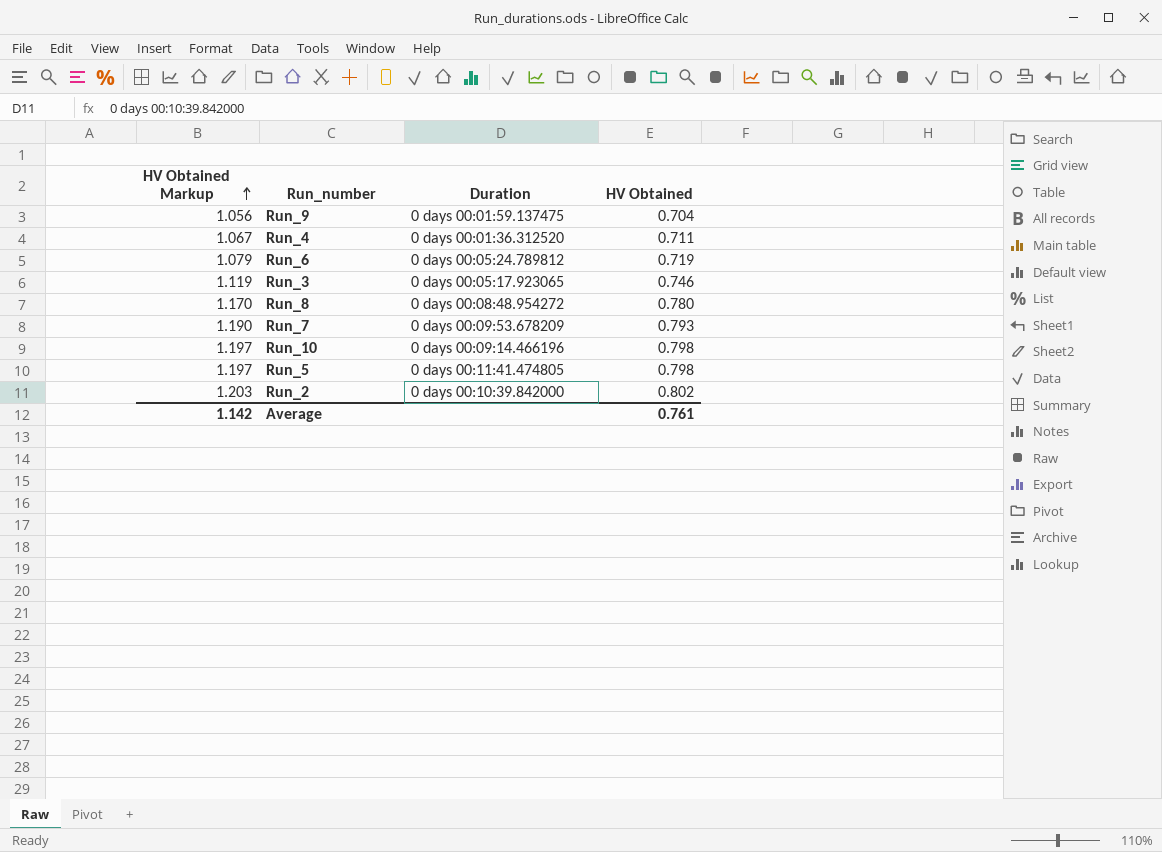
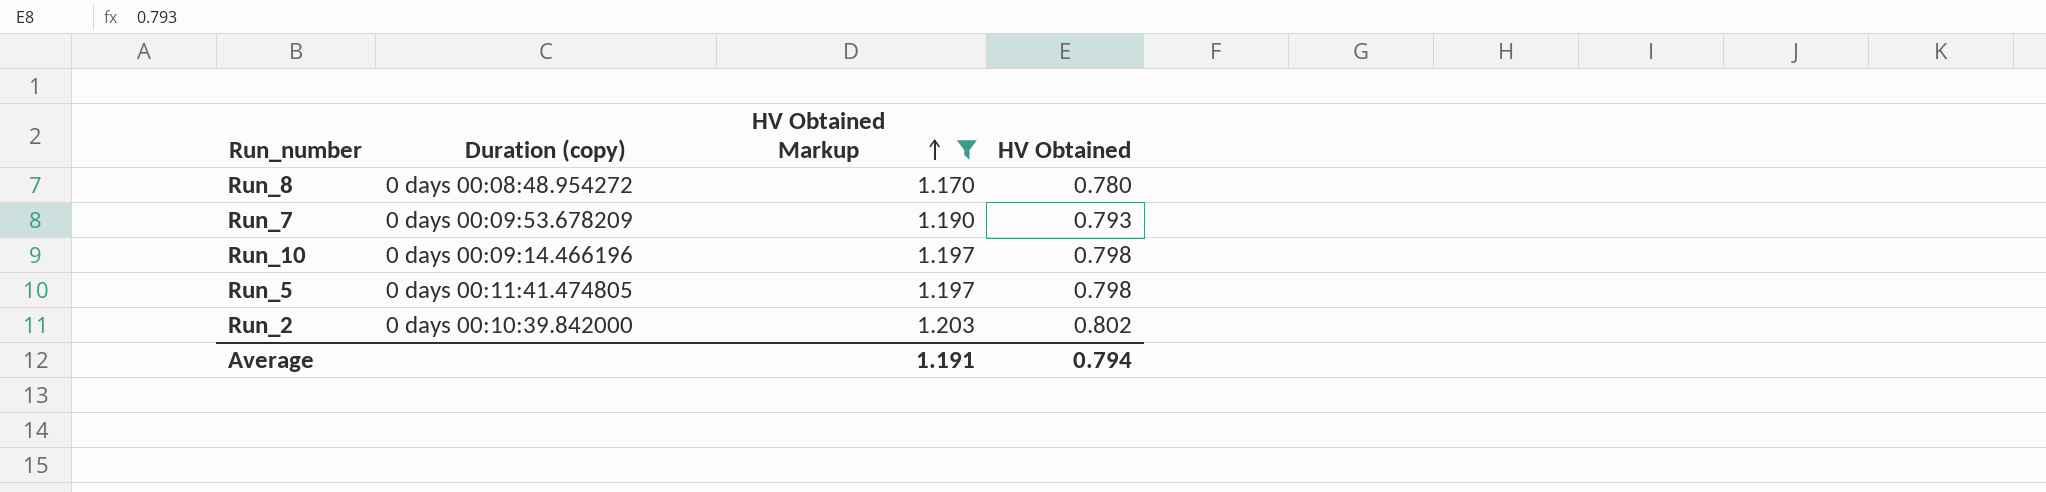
filter: none -> HV Obtained Markup >= 1.170
column name: Duration -> Duration (copy)
column HV Obtained Markup | position: 1 -> 3
Average | HV Obtained Markup: 1.142 -> 1.191
Average | HV Obtained: 0.761 -> 0.794

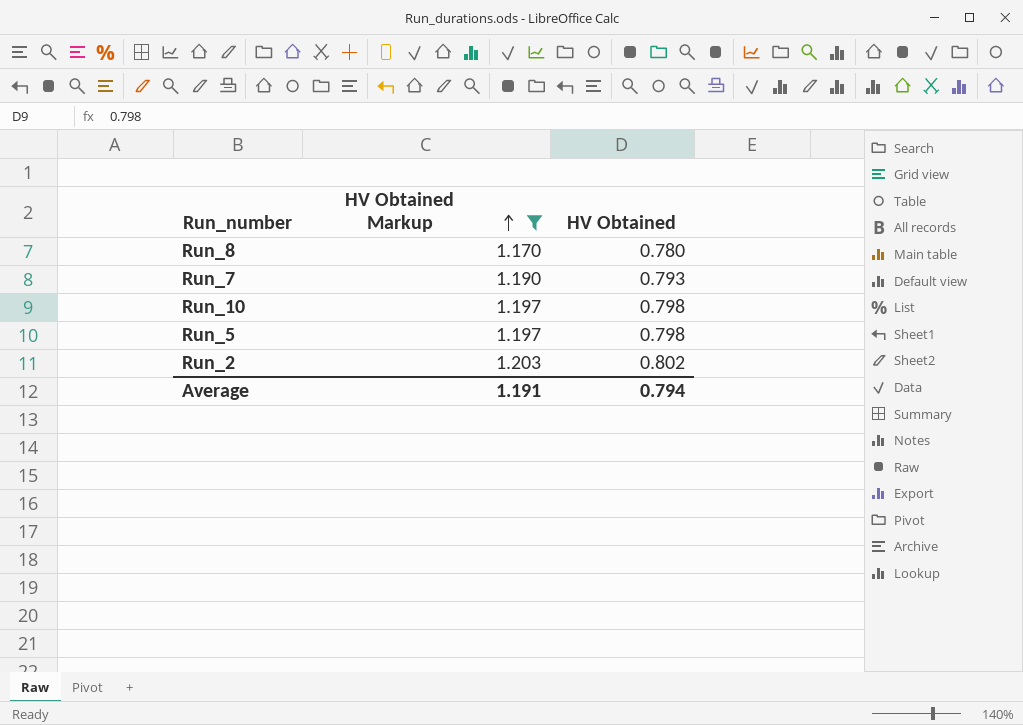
column Duration (copy) | position: 2 -> none

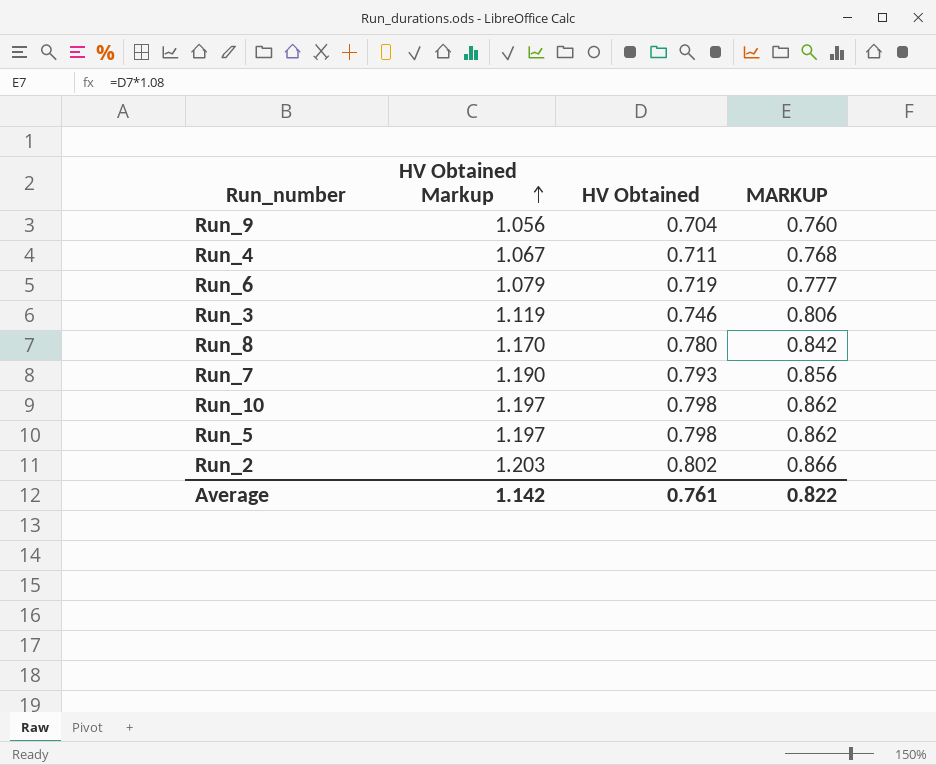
filter: HV Obtained Markup >= 1.170 -> none
column MARKUP | formula: none -> [HV Obtained] * 1.08
Average | HV Obtained Markup: 1.191 -> 1.142
Average | HV Obtained: 0.794 -> 0.761

